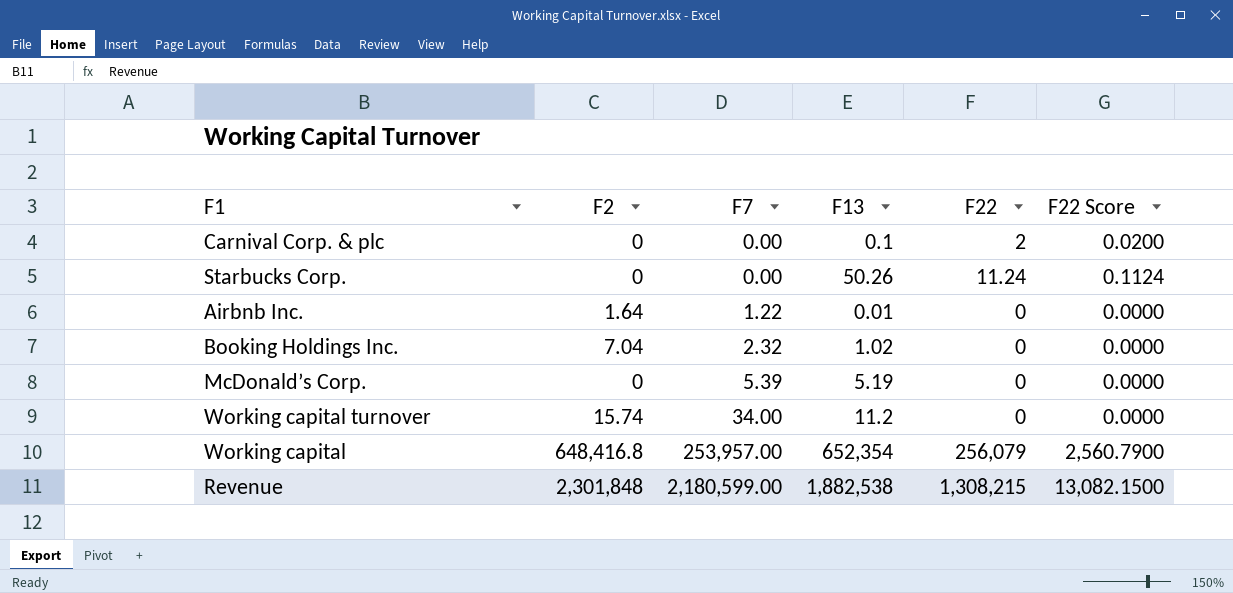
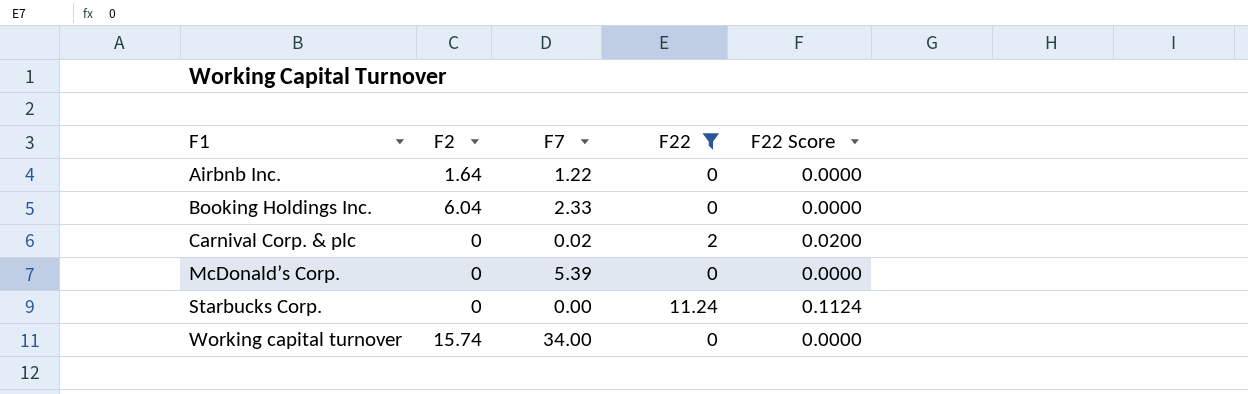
filter: none -> F22 <= 11.24
row order: F7 ascending -> F1 ascending
column F13 | position: 4 -> none
Booking Holdings Inc. | F2: 7.04 -> 6.04
Booking Holdings Inc. | F7: 2.32 -> 2.33
Carnival Corp. & plc | F7: 0.00 -> 0.02

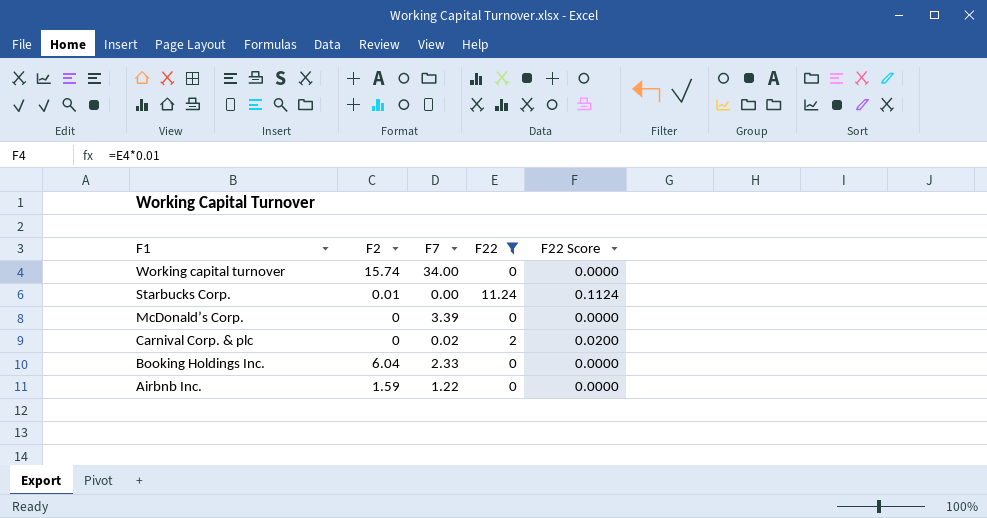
row order: F1 ascending -> F1 descending
Starbucks Corp. | F2: 0 -> 0.01
McDonald’s Corp. | F7: 5.39 -> 3.39
Airbnb Inc. | F2: 1.64 -> 1.59

